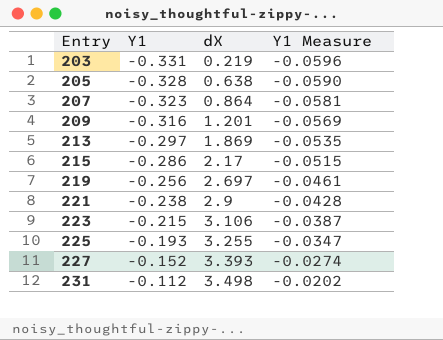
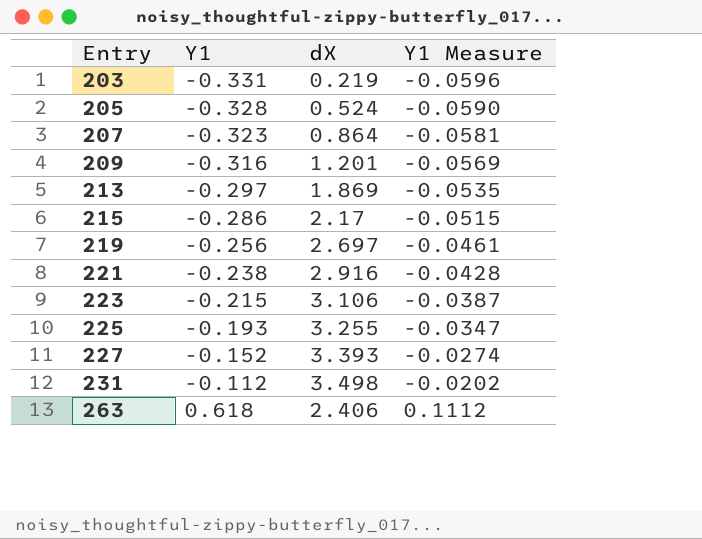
205 | dX: 0.638 -> 0.524
221 | dX: 2.9 -> 2.916
row 263: none -> 0.618 | 2.406 | 0.1112

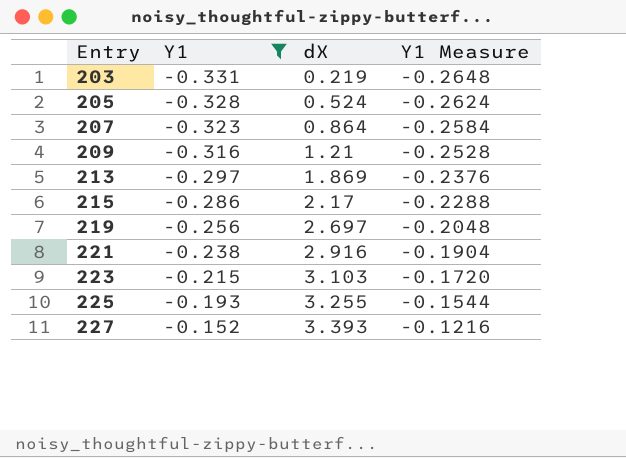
filter: none -> Y1 <= -0.152
column Y1 Measure | formula: [Y1] * 0.18 -> [Y1] * 0.8
209 | dX: 1.201 -> 1.21
223 | dX: 3.106 -> 3.103

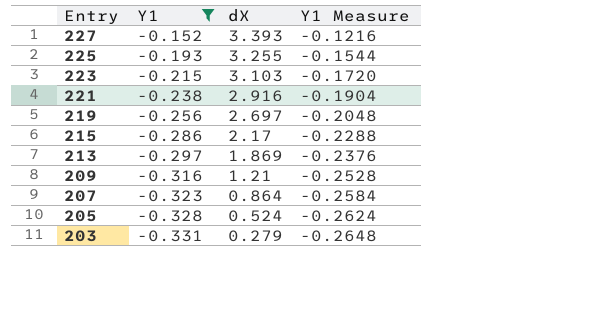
row order: Entry ascending -> Entry descending
203 | dX: 0.219 -> 0.279

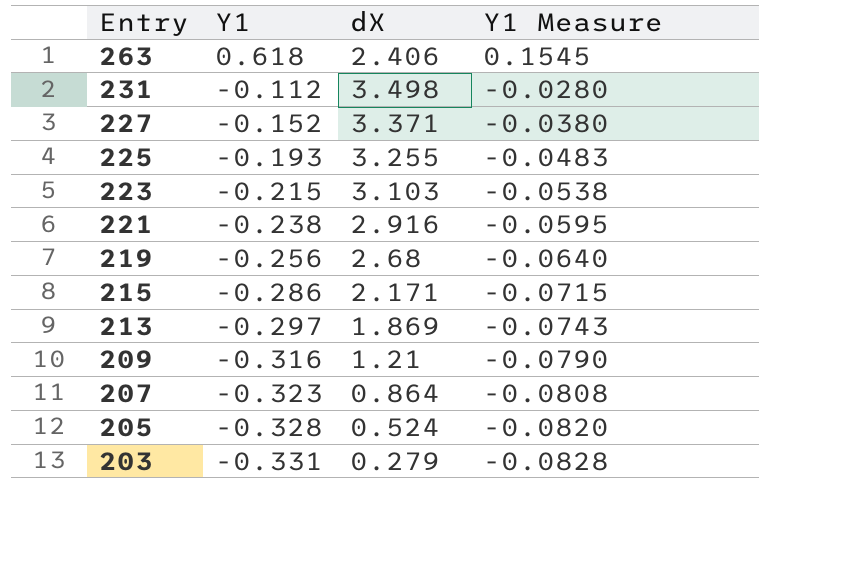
filter: Y1 <= -0.152 -> none
column Y1 Measure | formula: [Y1] * 0.8 -> [Y1] * 0.25
227 | dX: 3.393 -> 3.371
219 | dX: 2.697 -> 2.68
215 | dX: 2.17 -> 2.171

